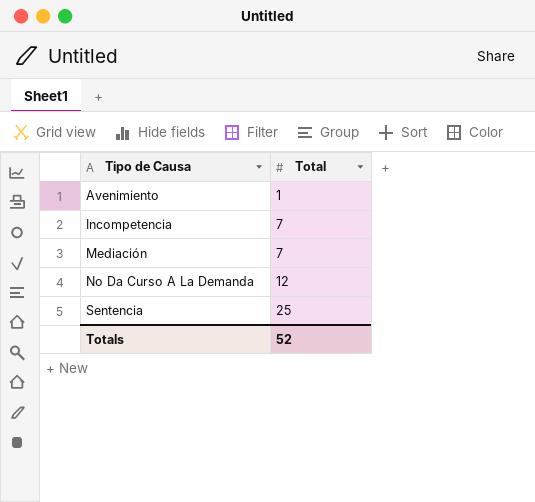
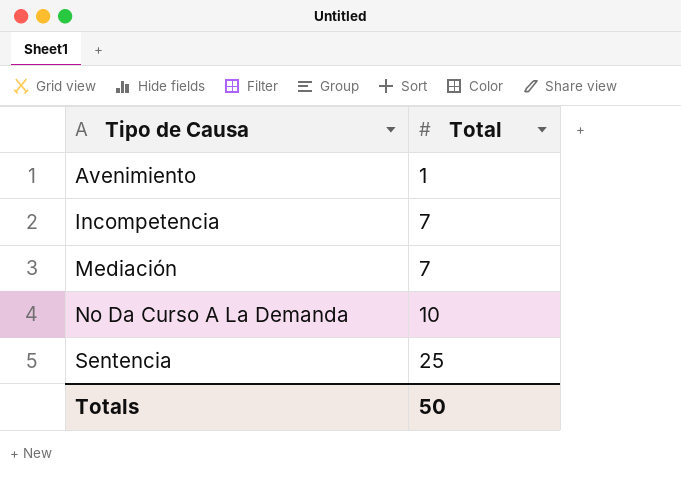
No Da Curso A La Demanda | Total: 12 -> 10
Totals | Total: 52 -> 50

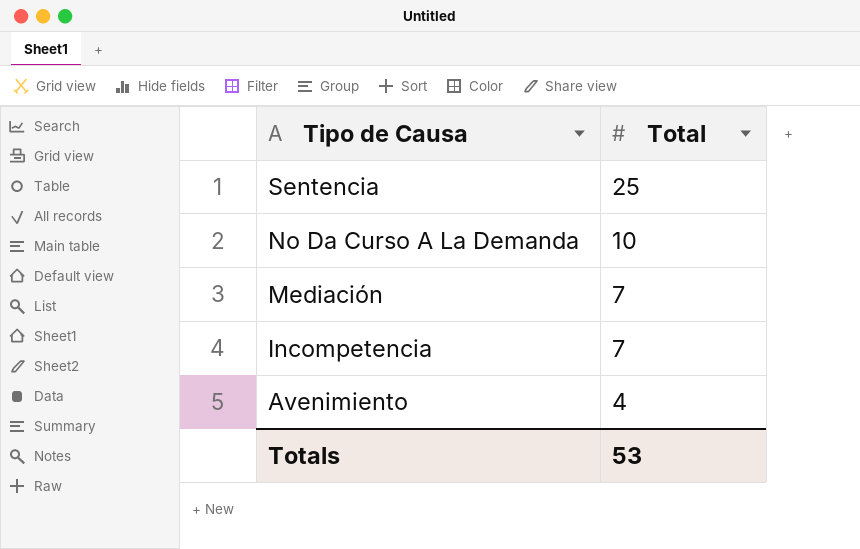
row order: Tipo de Causa ascending -> Tipo de Causa descending
Avenimiento | Total: 1 -> 4
Totals | Total: 50 -> 53

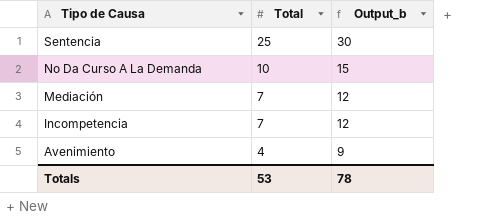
column Output_b | formula: none -> [Total] + 5

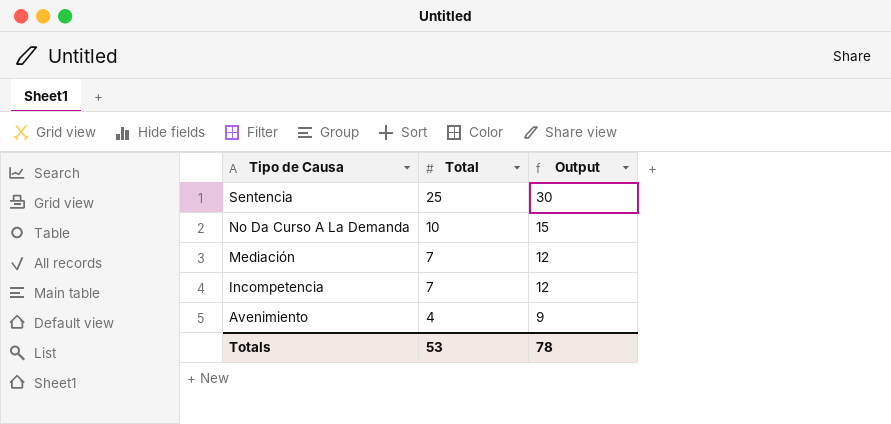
column name: Output_b -> Output

